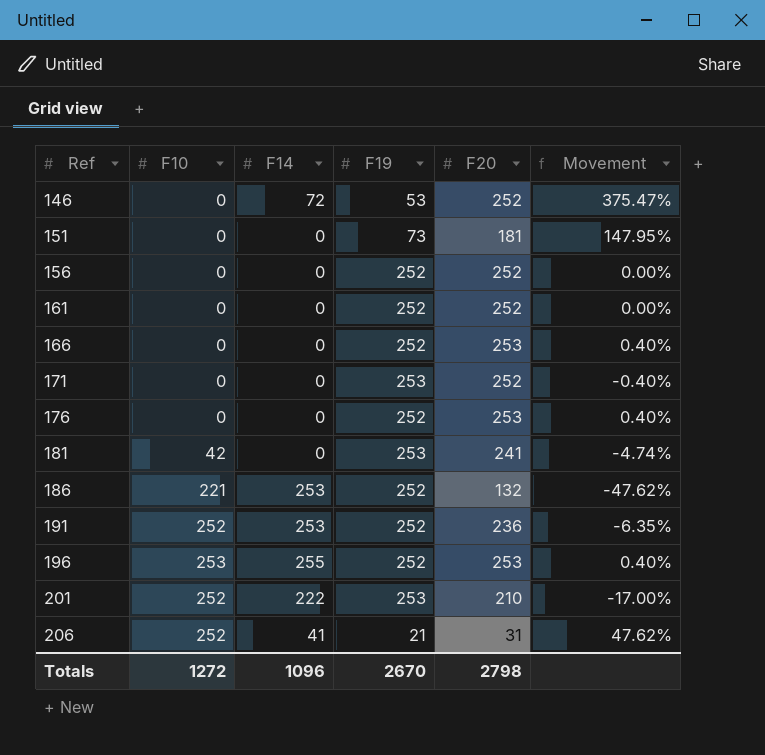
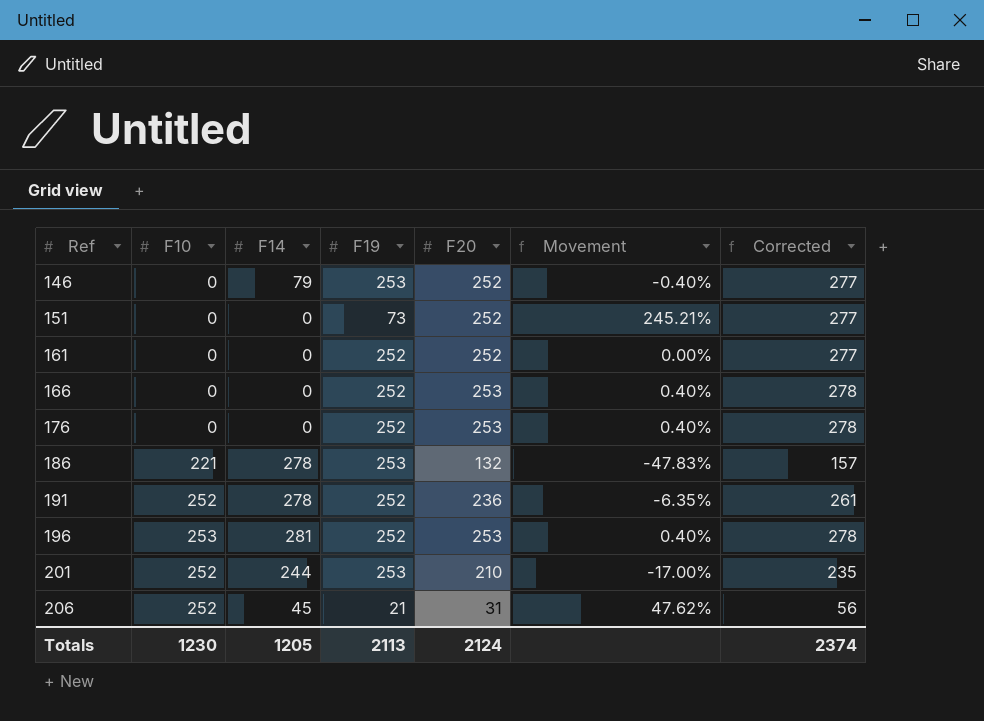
column Corrected | formula: none -> [F20] + 25
row 156: 0 | 0 | 252 | 252 | 0.00% -> none
row 171: 0 | 0 | 253 | 252 | -0.40% -> none
row 181: 42 | 0 | 253 | 241 | -4.74% -> none
146 | F14: 72 -> 79
146 | F19: 53 -> 253
146 | Movement: 375.47% -> -0.40%
151 | F20: 181 -> 252
151 | Movement: 147.95% -> 245.21%
186 | F14: 253 -> 278
186 | F19: 252 -> 253
186 | Movement: -47.62% -> -47.83%
191 | F14: 253 -> 278
196 | F14: 255 -> 281
201 | F14: 222 -> 244
206 | F14: 41 -> 45
Totals | F10: 1272 -> 1230
Totals | F14: 1096 -> 1205
Totals | F19: 2670 -> 2113
Totals | F20: 2798 -> 2124

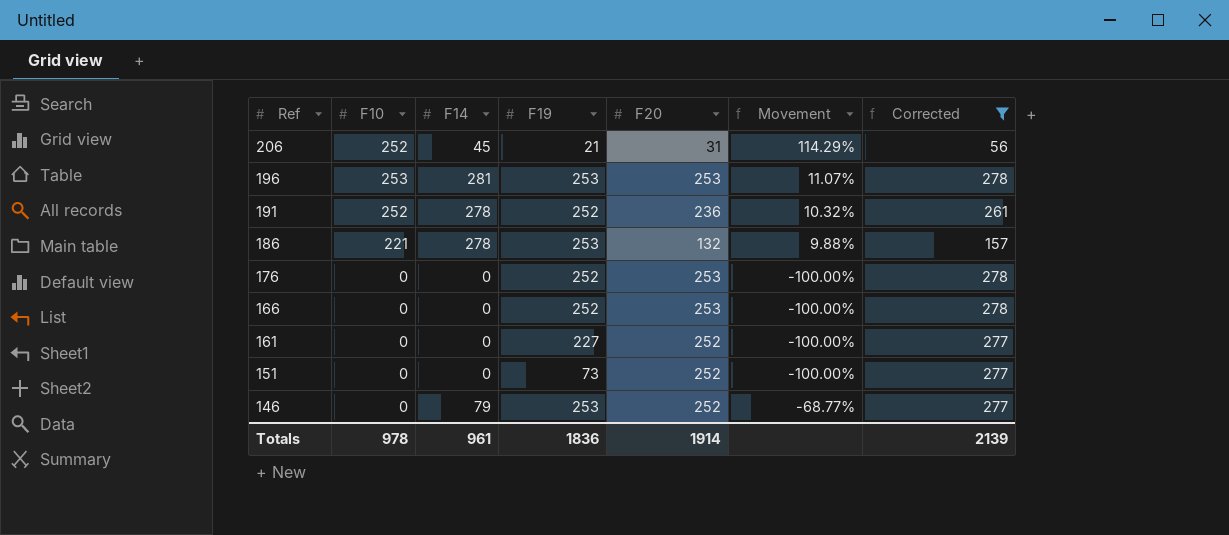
filter: none -> Corrected != 235
row order: Ref ascending -> Ref descending
column Movement | formula: ([F20] - [F19]) / [F19] -> ([F14] - [F19]) / [F19]
196 | F19: 252 -> 253
161 | F19: 252 -> 227
Totals | F10: 1230 -> 978
Totals | F14: 1205 -> 961
Totals | F19: 2113 -> 1836
Totals | F20: 2124 -> 1914
Totals | Corrected: 2374 -> 2139

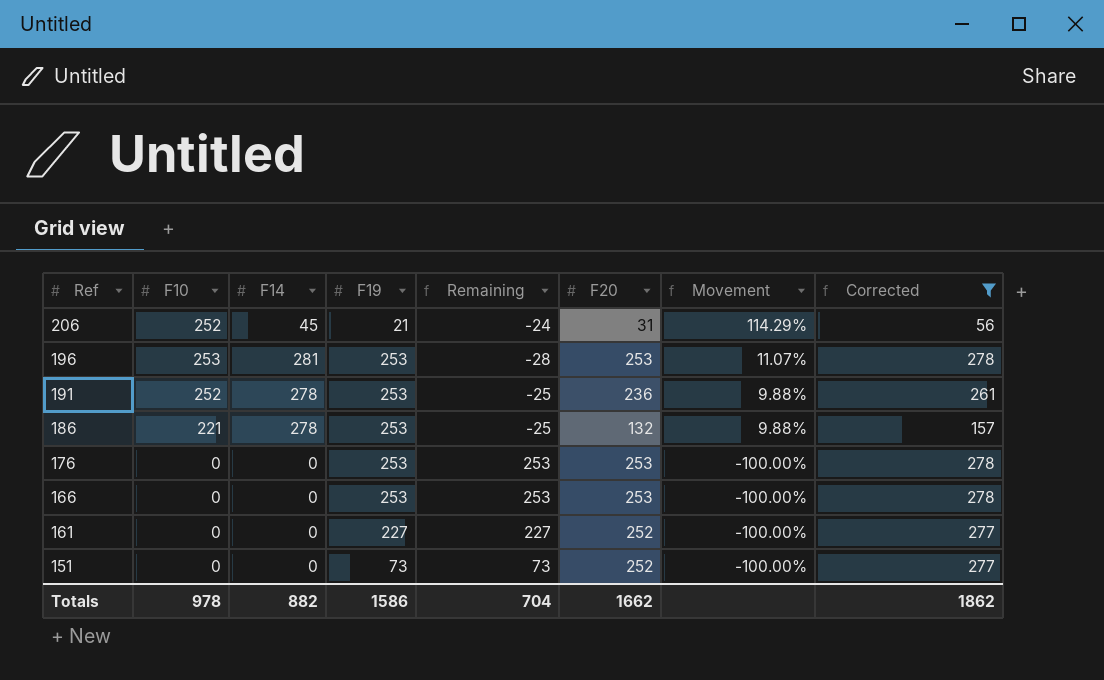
column Remaining | formula: none -> [F19] - [F14]
row 146: 0 | 79 | 253 | 252 | -68.77% | 277 -> none
191 | F19: 252 -> 253
191 | Movement: 10.32% -> 9.88%
176 | F19: 252 -> 253
166 | F19: 252 -> 253
Totals | F14: 961 -> 882
Totals | F19: 1836 -> 1586
Totals | F20: 1914 -> 1662
Totals | Corrected: 2139 -> 1862

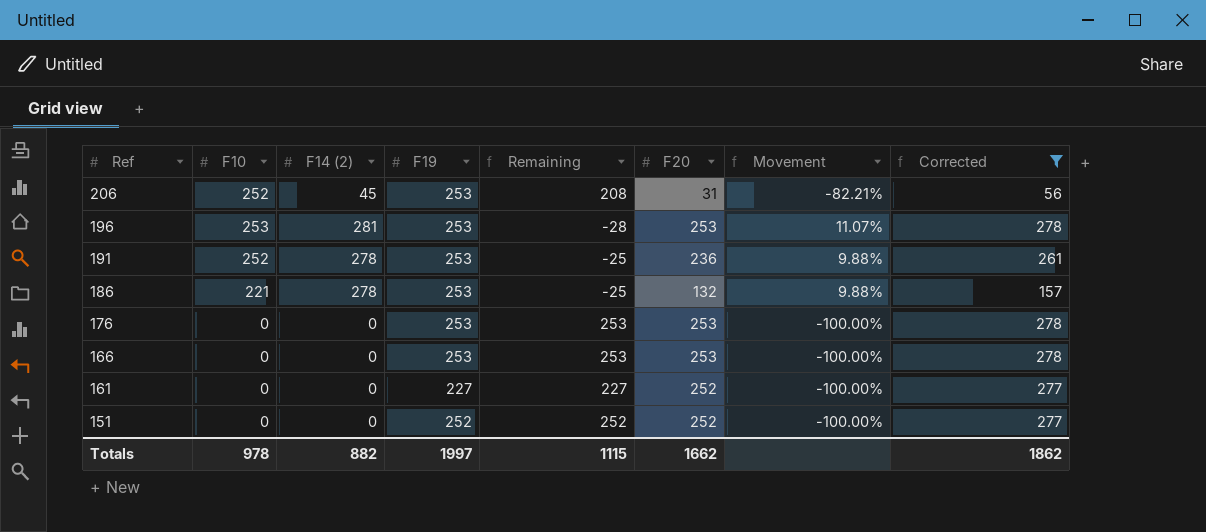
column name: F14 -> F14 (2)
206 | F19: 21 -> 253
206 | Remaining: -24 -> 208
206 | Movement: 114.29% -> -82.21%
151 | F19: 73 -> 252
151 | Remaining: 73 -> 252
Totals | F19: 1586 -> 1997
Totals | Remaining: 704 -> 1115

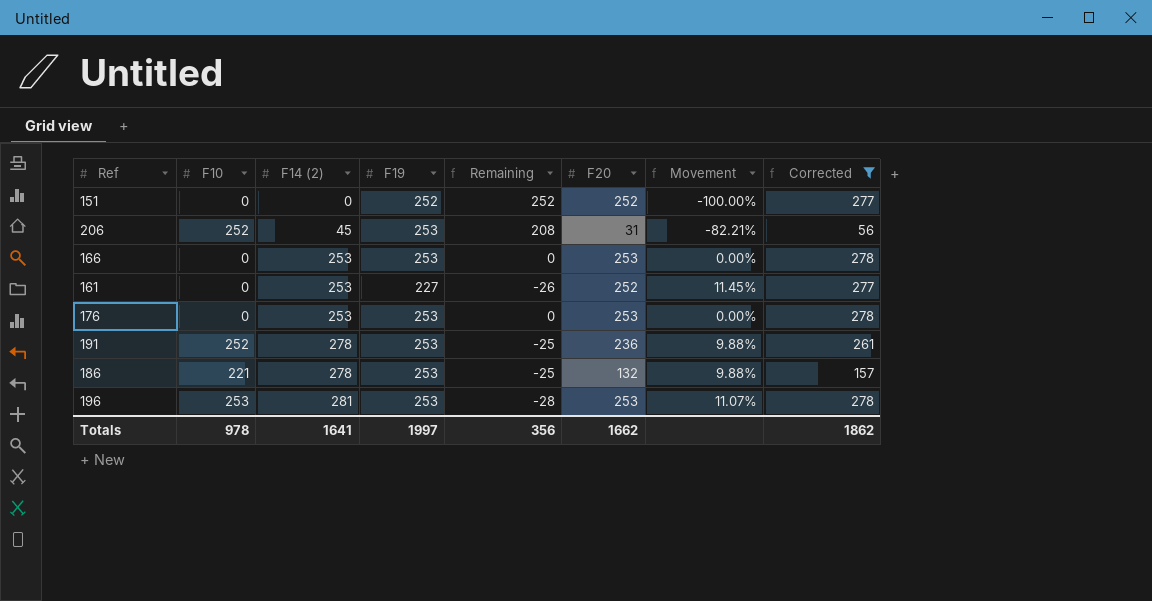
row order: Ref descending -> F14 (2) ascending
166 | F14 (2): 0 -> 253
166 | Remaining: 253 -> 0
166 | Movement: -100.00% -> 0.00%
161 | F14 (2): 0 -> 253
161 | Remaining: 227 -> -26
161 | Movement: -100.00% -> 11.45%
176 | F14 (2): 0 -> 253
176 | Remaining: 253 -> 0
176 | Movement: -100.00% -> 0.00%
Totals | F14 (2): 882 -> 1641
Totals | Remaining: 1115 -> 356

